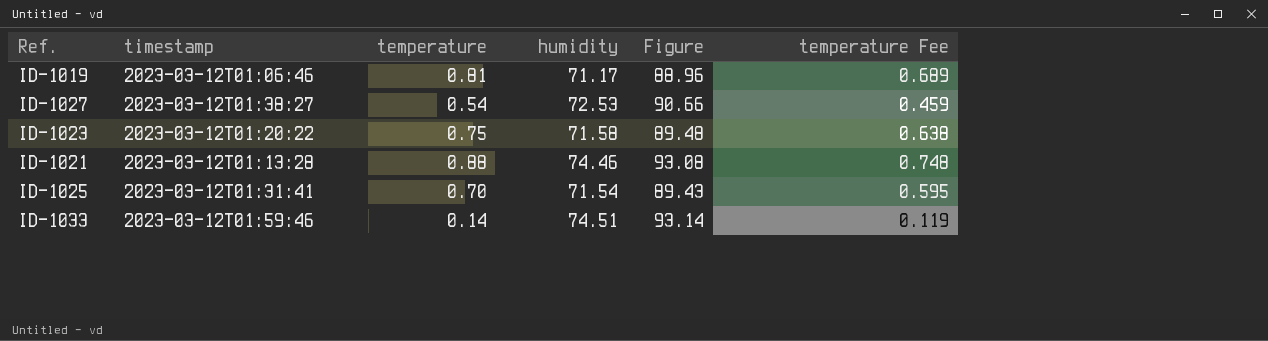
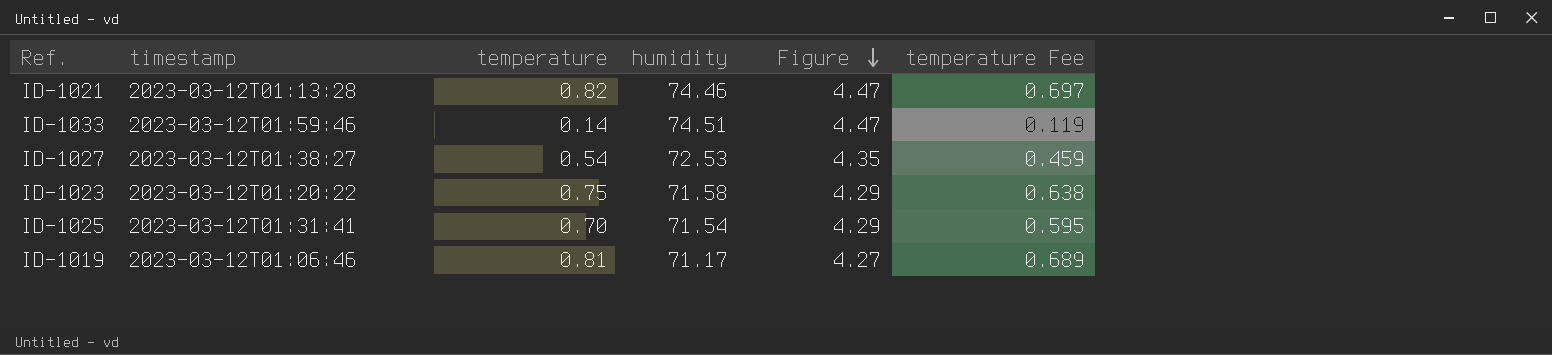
row order: none -> Figure descending
column Figure | formula: [humidity] * 1.25 -> [humidity] * 0.06
ID-1021 | temperature: 0.88 -> 0.82
ID-1021 | temperature Fee: 0.748 -> 0.697

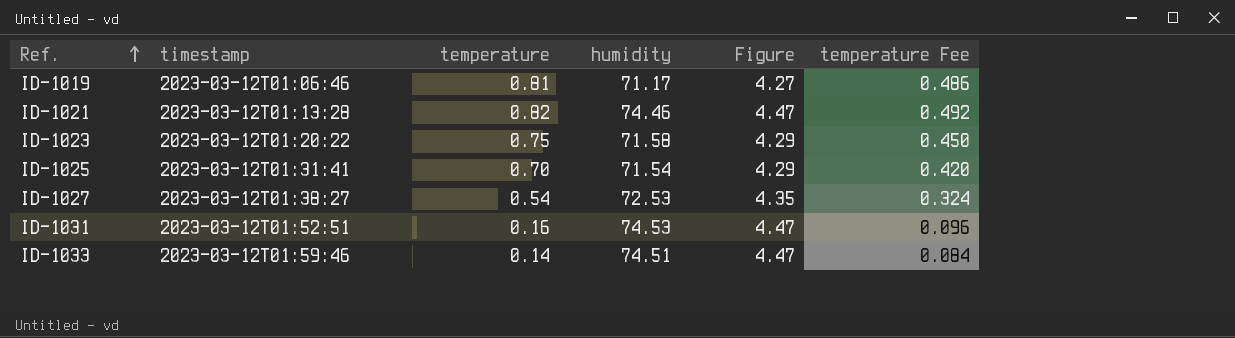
row order: Figure descending -> Ref. ascending
column temperature Fee | formula: [temperature] * 0.85 -> [temperature] * 0.6
row ID-1031: none -> 2023-03-12T01:52:51 | 0.16 | 74.53 | 4.47 | 0.096

